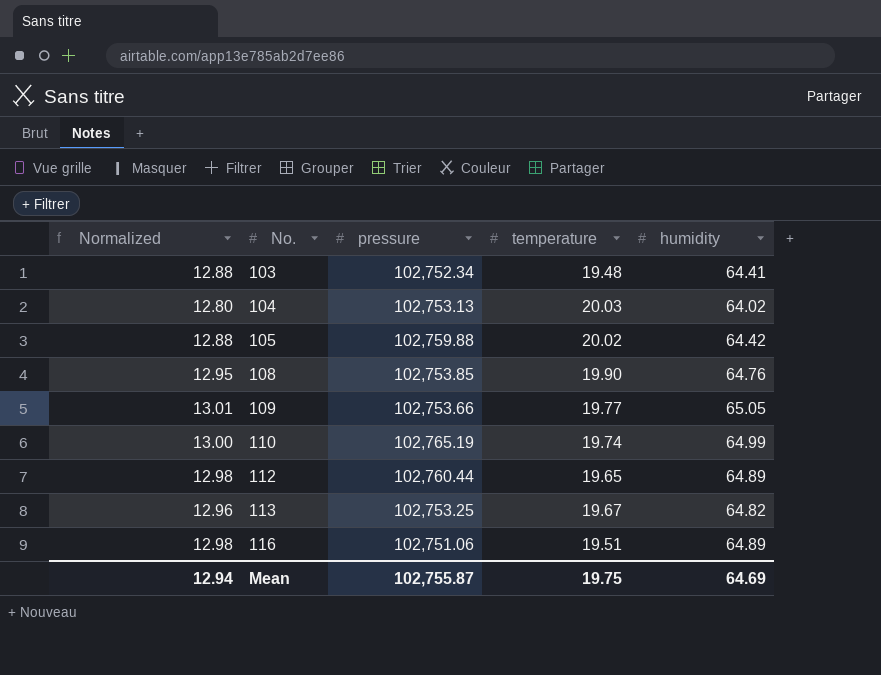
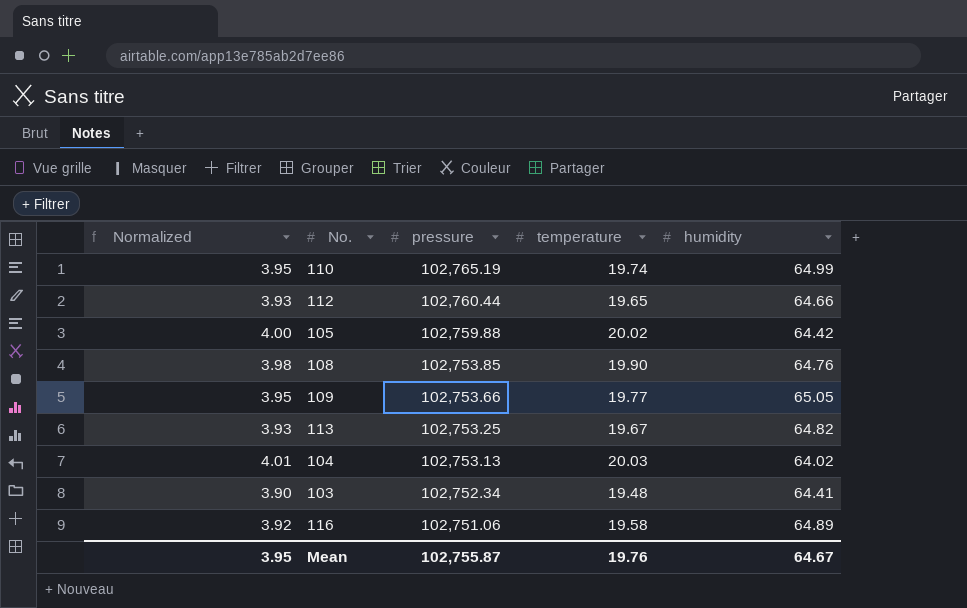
row order: No. ascending -> pressure descending
column Normalized | formula: [humidity] * 0.2 -> [temperature] * 0.2
112 | humidity: 64.89 -> 64.66
116 | temperature: 19.51 -> 19.58
Mean | Normalized: 12.94 -> 3.95
Mean | temperature: 19.75 -> 19.76
Mean | humidity: 64.69 -> 64.67

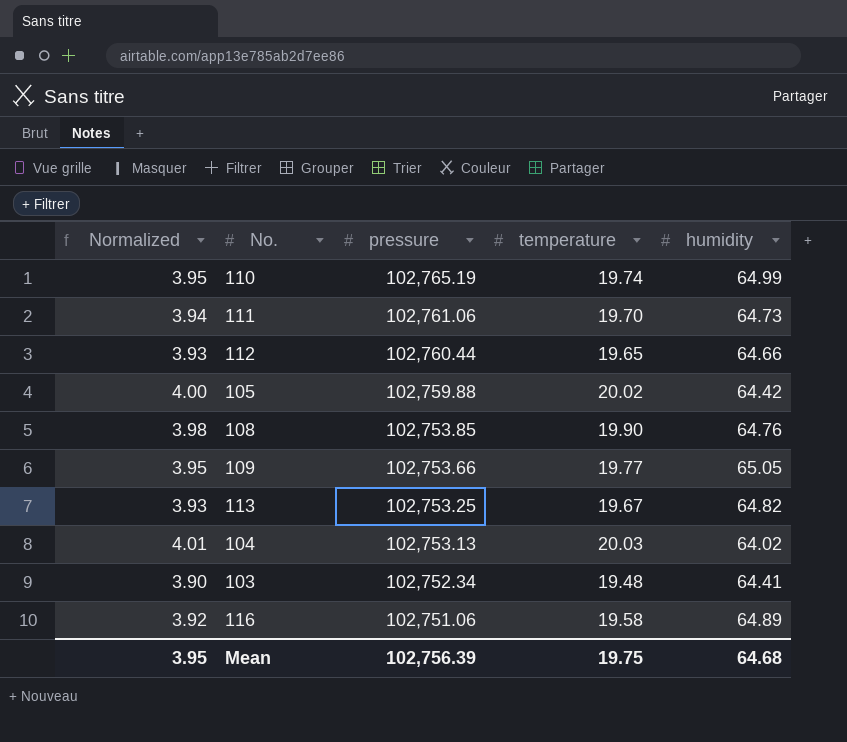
row 111: none -> 3.94 | 102,761.06 | 19.70 | 64.73
Mean | pressure: 102,755.87 -> 102,756.39
Mean | temperature: 19.76 -> 19.75
Mean | humidity: 64.67 -> 64.68

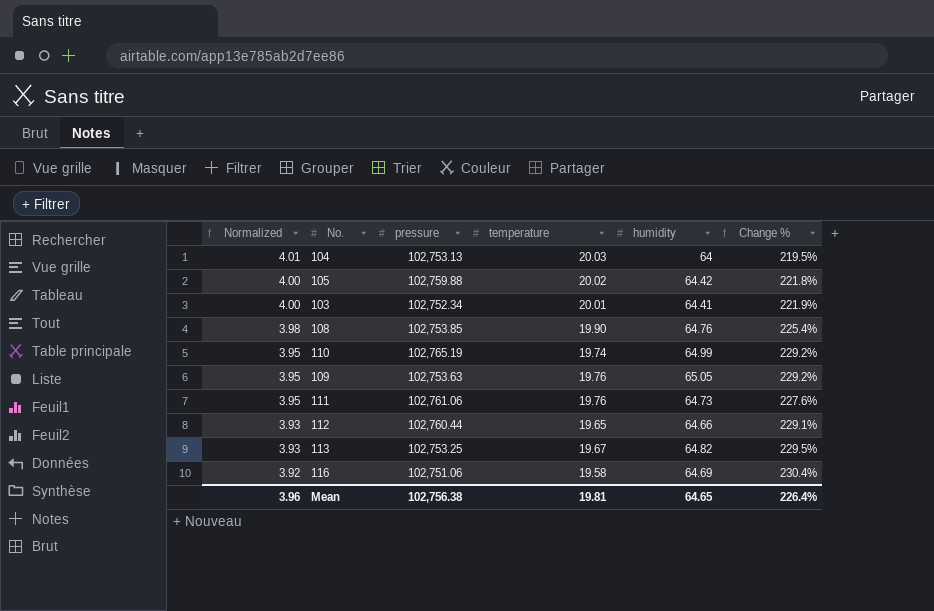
row order: pressure descending -> Normalized descending
column Change % | formula: none -> ([humidity] - [temperature]) / [temperature]
104 | humidity: 64.02 -> 64
103 | Normalized: 3.90 -> 4.00
103 | temperature: 19.48 -> 20.01
109 | pressure: 102,753.66 -> 102,753.63
109 | temperature: 19.77 -> 19.76
111 | Normalized: 3.94 -> 3.95
111 | temperature: 19.70 -> 19.76
116 | humidity: 64.89 -> 64.69
Mean | Normalized: 3.95 -> 3.96
Mean | pressure: 102,756.39 -> 102,756.38
Mean | temperature: 19.75 -> 19.81
Mean | humidity: 64.68 -> 64.65

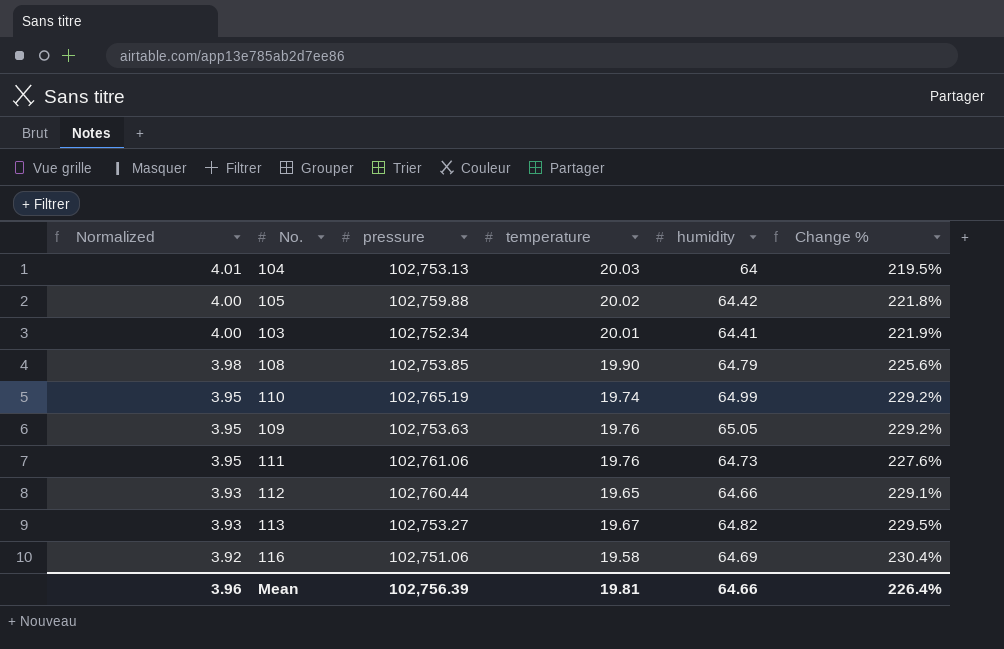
108 | humidity: 64.76 -> 64.79
108 | Change %: 225.4% -> 225.6%
113 | pressure: 102,753.25 -> 102,753.27
Mean | pressure: 102,756.38 -> 102,756.39
Mean | humidity: 64.65 -> 64.66

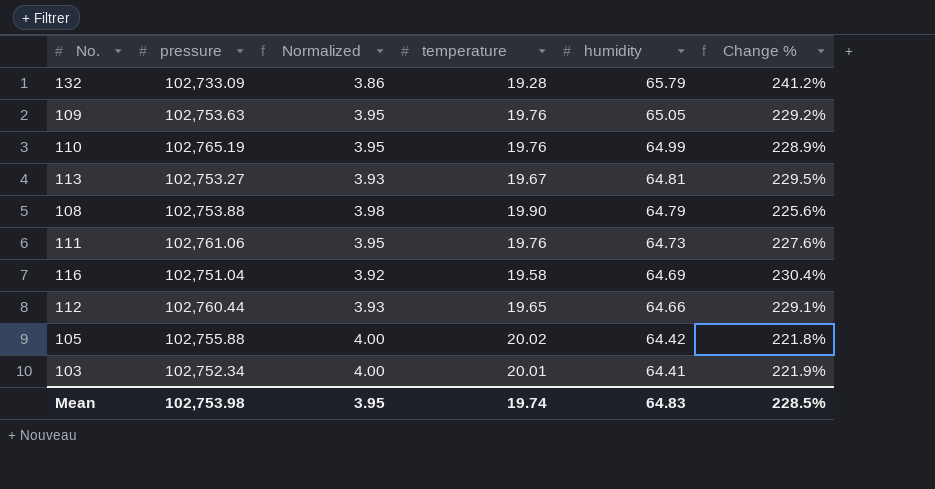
row order: Normalized descending -> humidity descending
column Normalized | position: 1 -> 3
row 104: 4.01 | 102,753.13 | 20.03 | 64 | 219.5% -> none
row 132: none -> 102,733.09 | 3.86 | 19.28 | 65.79 | 241.2%
110 | temperature: 19.74 -> 19.76
110 | Change %: 229.2% -> 228.9%
113 | humidity: 64.82 -> 64.81
108 | pressure: 102,753.85 -> 102,753.88
116 | pressure: 102,751.06 -> 102,751.04
105 | pressure: 102,759.88 -> 102,755.88
Mean | pressure: 102,756.39 -> 102,753.98
Mean | Normalized: 3.96 -> 3.95
Mean | temperature: 19.81 -> 19.74
Mean | humidity: 64.66 -> 64.83
Mean | Change %: 226.4% -> 228.5%

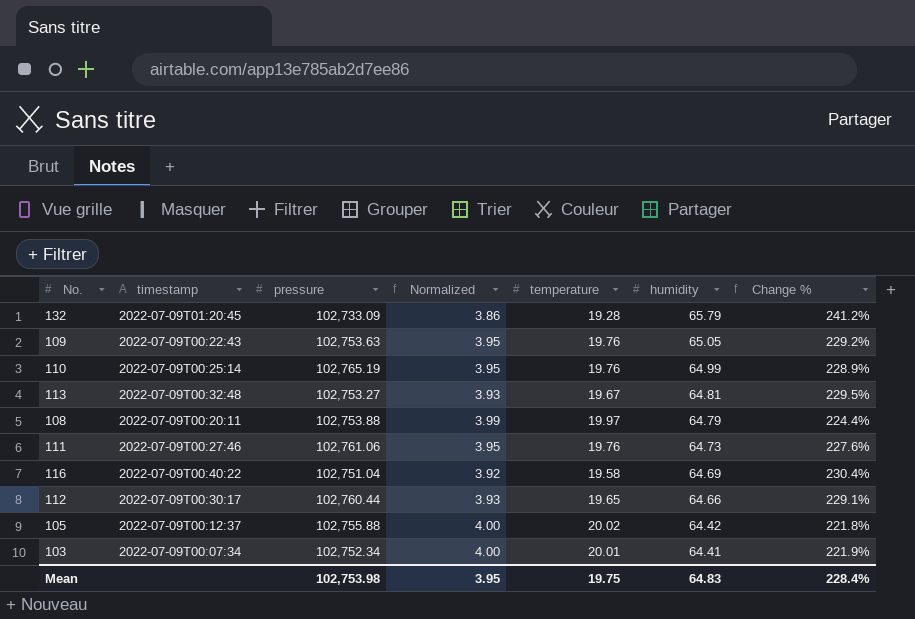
column timestamp | position: none -> 2
108 | Normalized: 3.98 -> 3.99
108 | temperature: 19.90 -> 19.97
108 | Change %: 225.6% -> 224.4%
Mean | temperature: 19.74 -> 19.75
Mean | Change %: 228.5% -> 228.4%

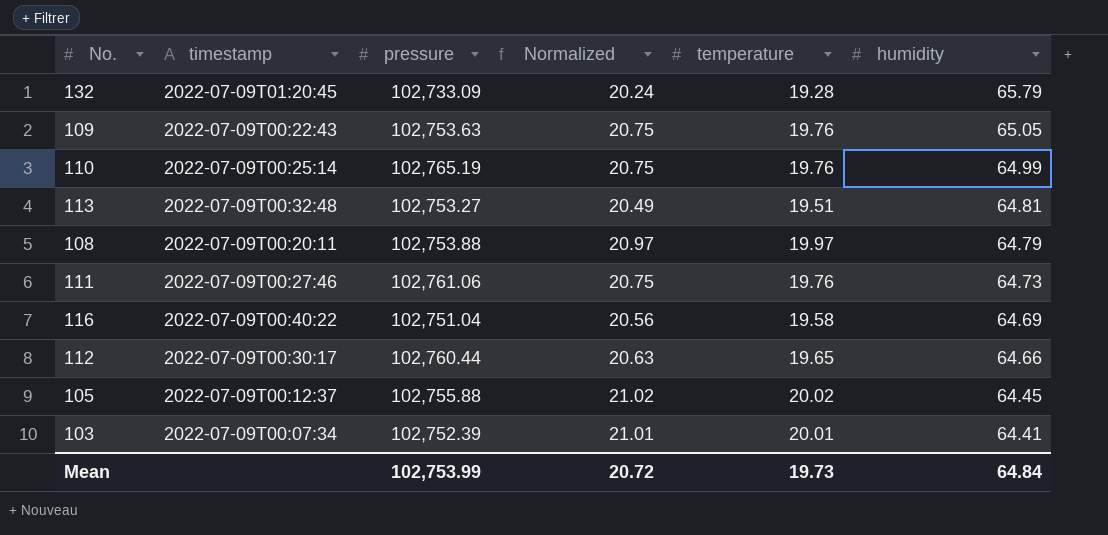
column Change % | formula: ([humidity] - [temperature]) / [temperature] -> none
column Normalized | formula: [temperature] * 0.2 -> [temperature] * 1.05
113 | temperature: 19.67 -> 19.51
105 | humidity: 64.42 -> 64.45
103 | pressure: 102,752.34 -> 102,752.39
Mean | pressure: 102,753.98 -> 102,753.99
Mean | Normalized: 3.95 -> 20.72
Mean | temperature: 19.75 -> 19.73
Mean | humidity: 64.83 -> 64.84

